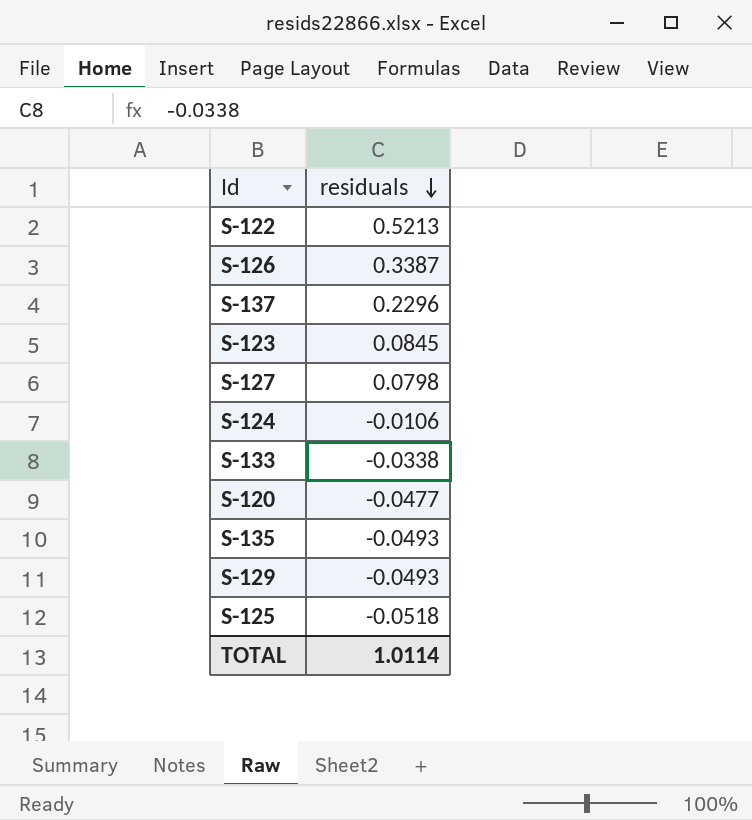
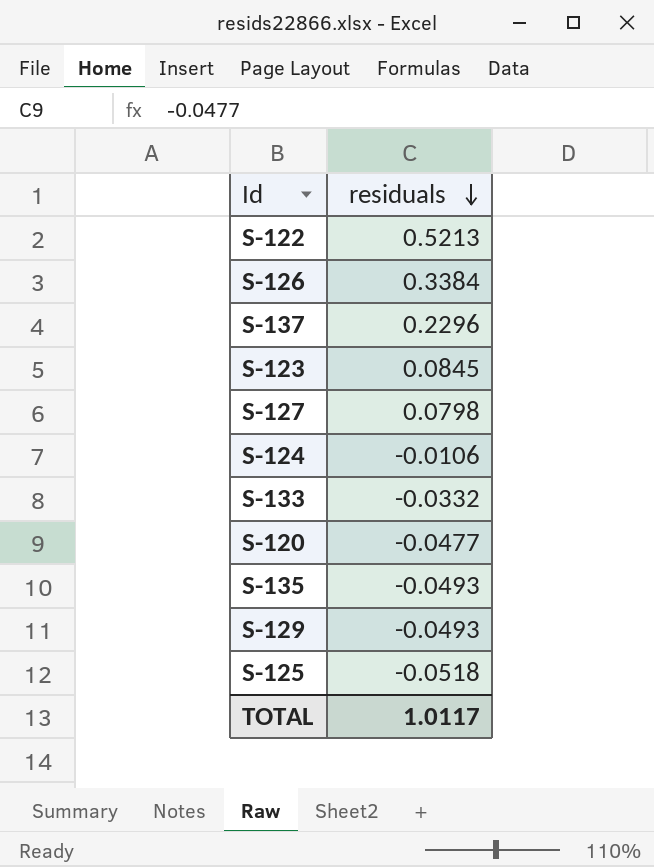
S-126 | residuals: 0.3387 -> 0.3384
S-133 | residuals: -0.0338 -> -0.0332
TOTAL | residuals: 1.0114 -> 1.0117

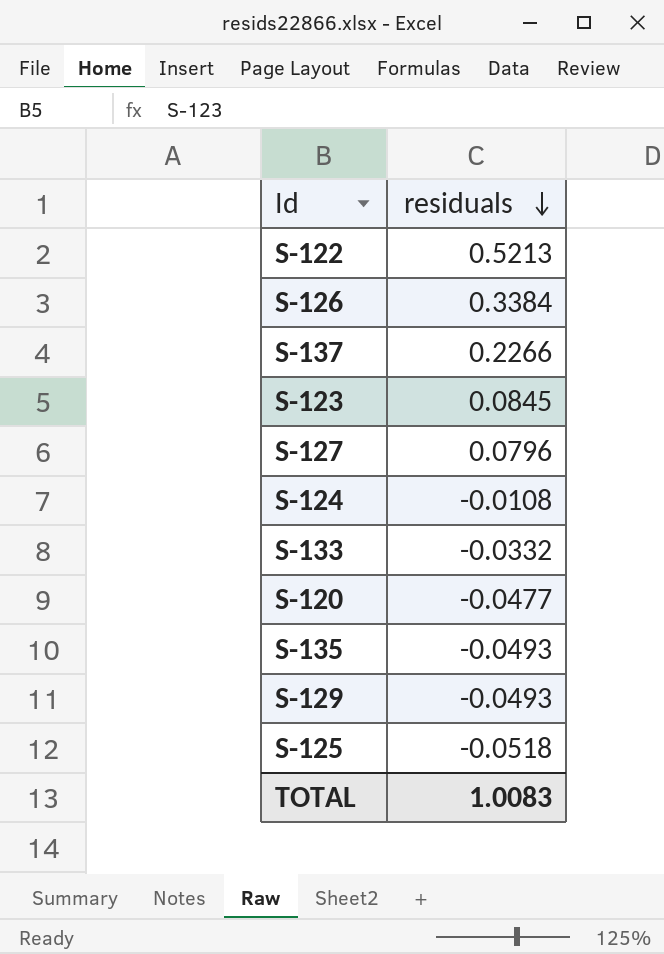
S-137 | residuals: 0.2296 -> 0.2266
S-127 | residuals: 0.0798 -> 0.0796
S-124 | residuals: -0.0106 -> -0.0108
TOTAL | residuals: 1.0117 -> 1.0083

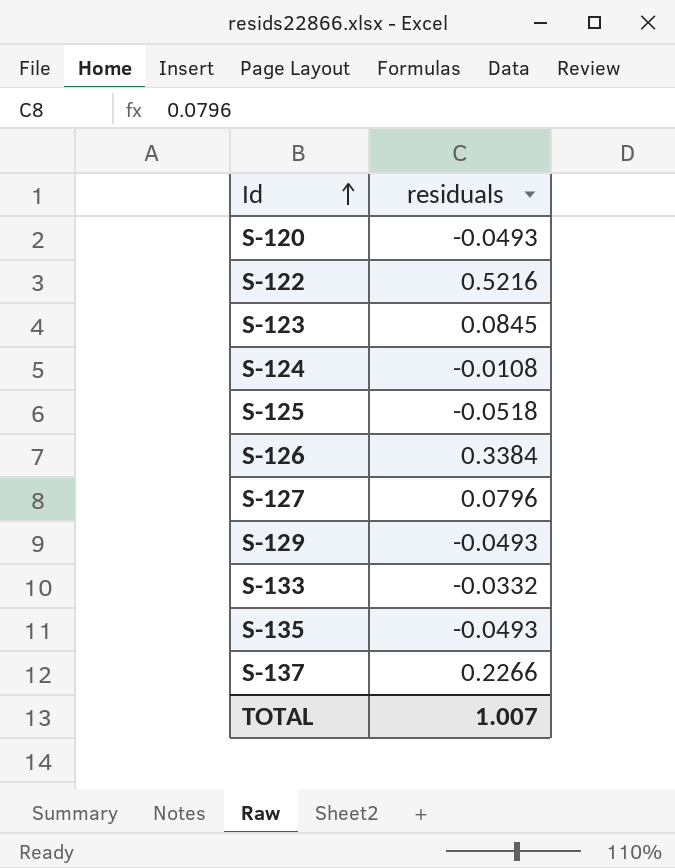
row order: residuals descending -> Id ascending
S-120 | residuals: -0.0477 -> -0.0493
S-122 | residuals: 0.5213 -> 0.5216
TOTAL | residuals: 1.0083 -> 1.007

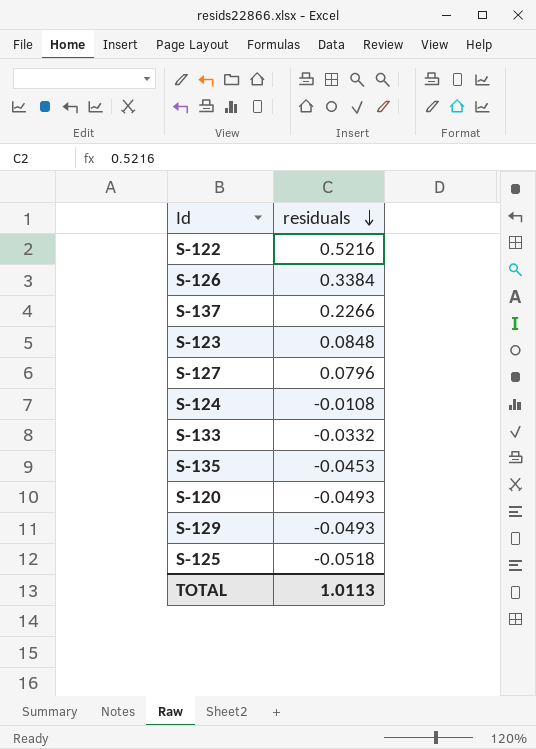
row order: Id ascending -> residuals descending
S-123 | residuals: 0.0845 -> 0.0848
S-135 | residuals: -0.0493 -> -0.0453
TOTAL | residuals: 1.007 -> 1.0113

